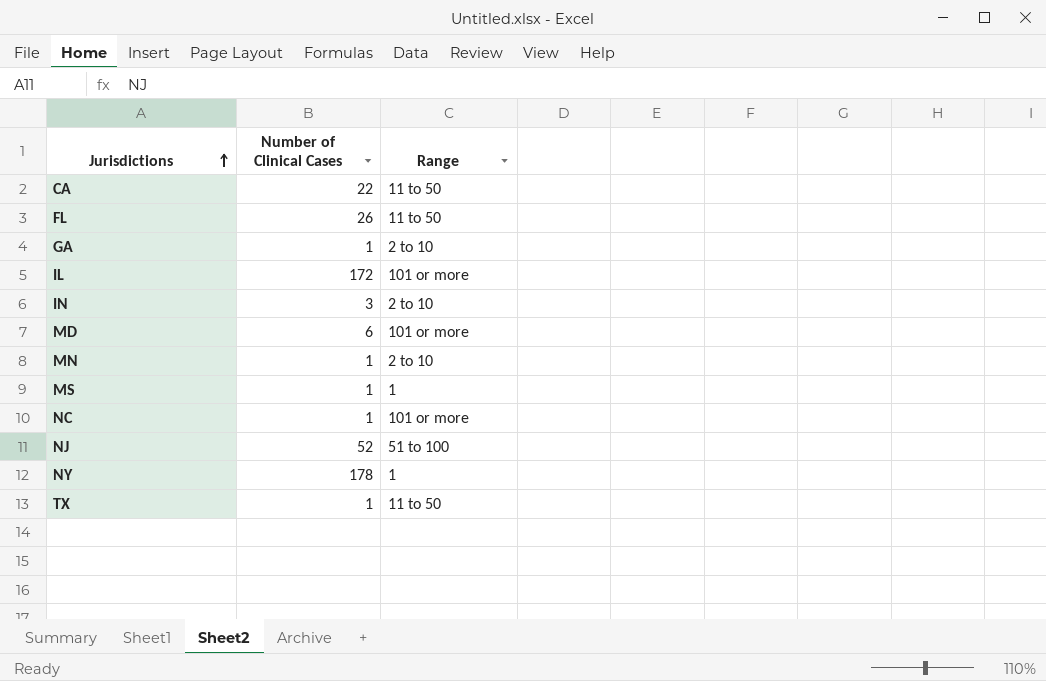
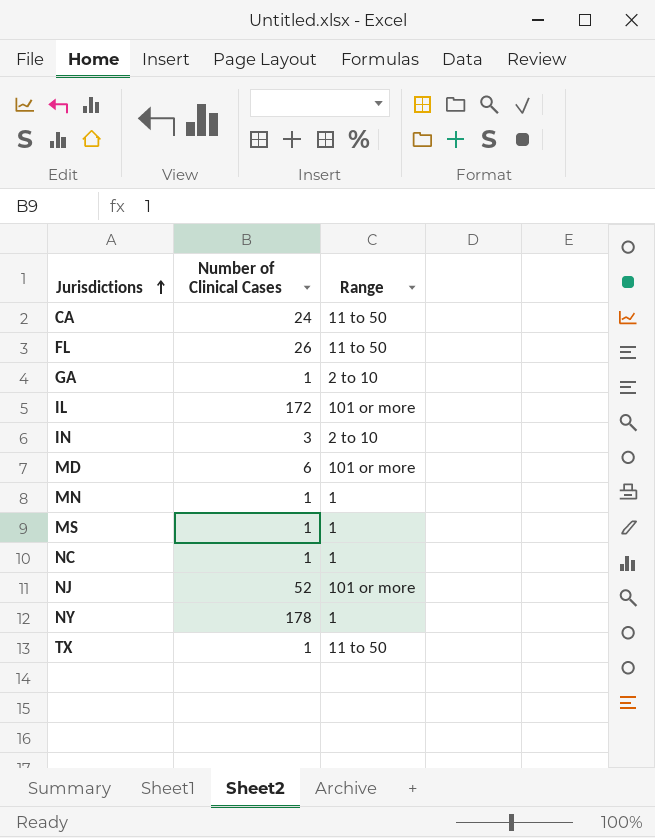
CA | Number of Clinical Cases: 22 -> 24
MN | Range: 2 to 10 -> 1
NC | Range: 101 or more -> 1
NJ | Range: 51 to 100 -> 101 or more

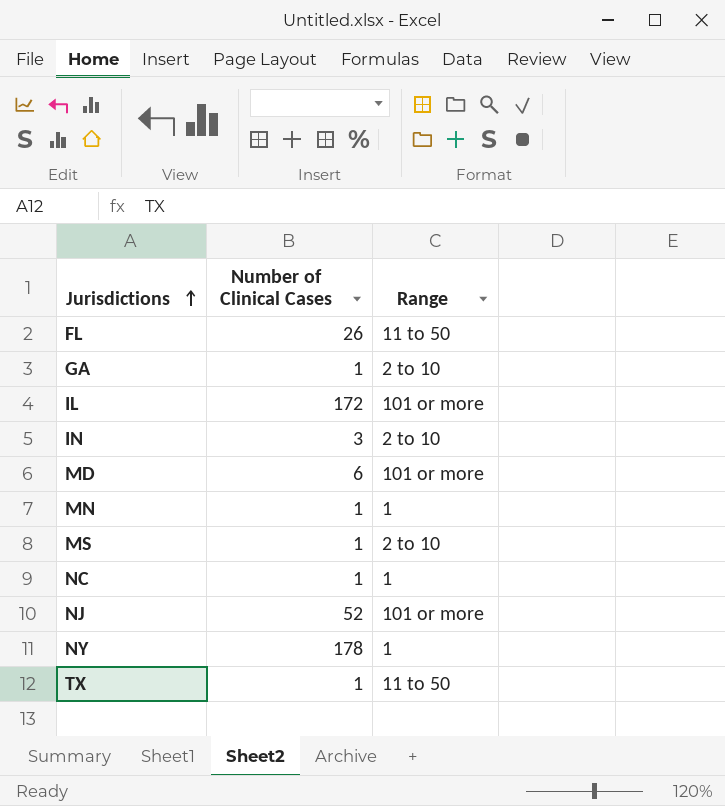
row CA: 24 | 11 to 50 -> none
MS | Range: 1 -> 2 to 10

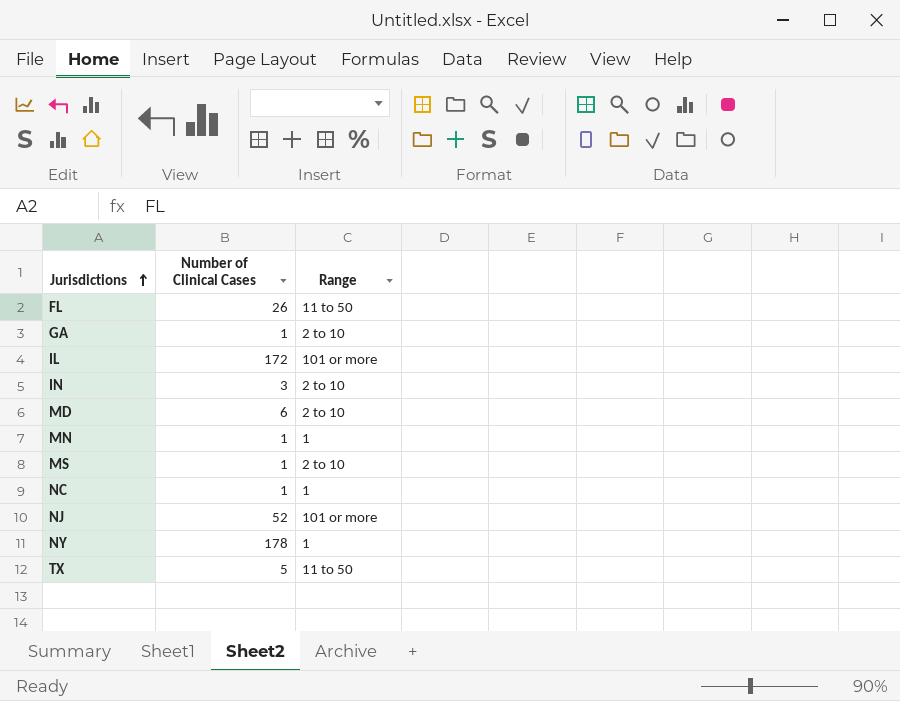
MD | Range: 101 or more -> 2 to 10
TX | Number of Clinical Cases: 1 -> 5

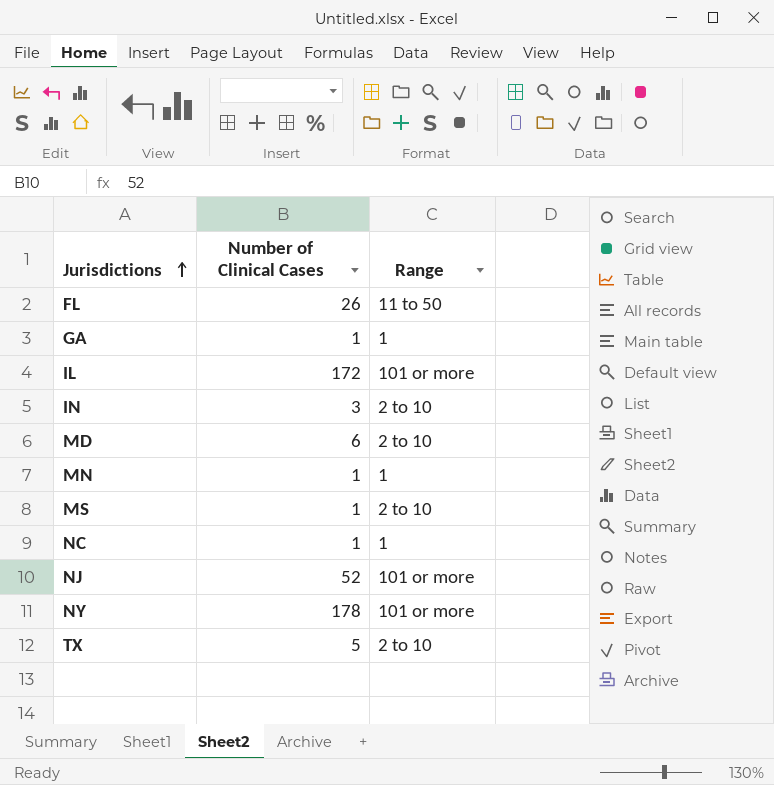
GA | Range: 2 to 10 -> 1
NY | Range: 1 -> 101 or more
TX | Range: 11 to 50 -> 2 to 10

